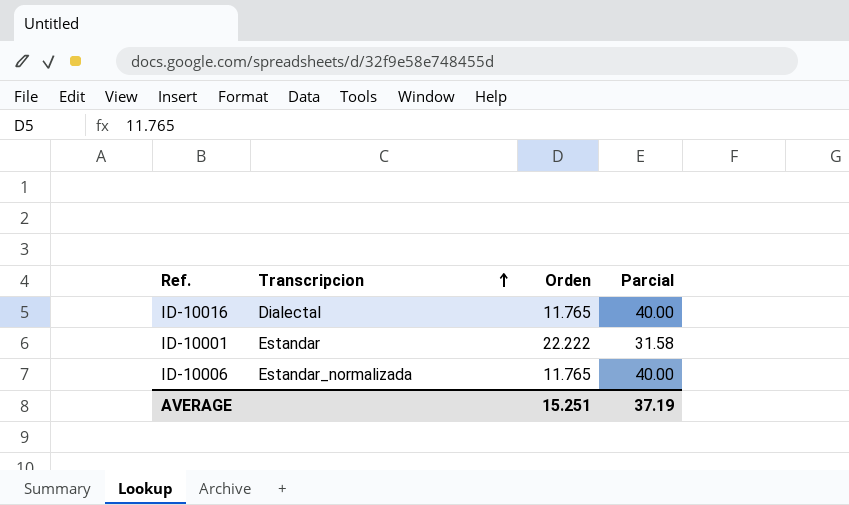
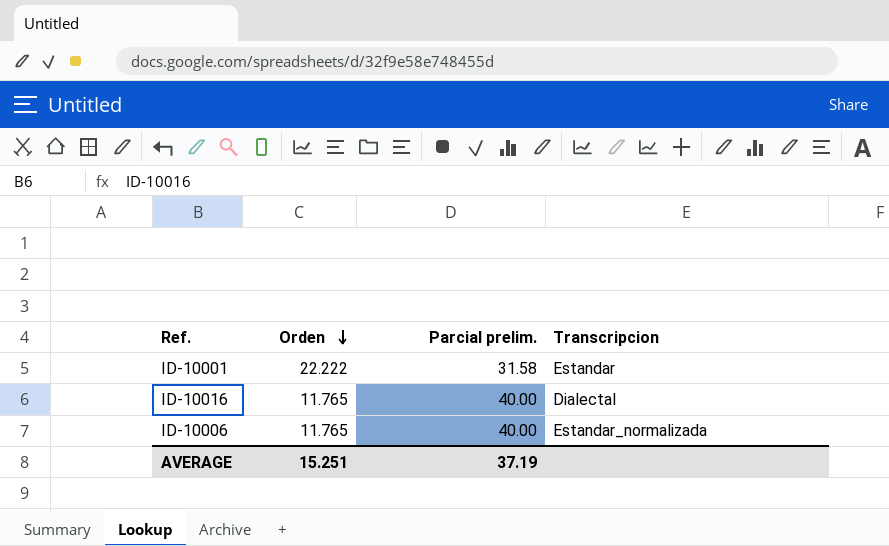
row order: Transcripcion ascending -> Orden descending
column name: Parcial -> Parcial prelim.
column Transcripcion | position: 2 -> 4

